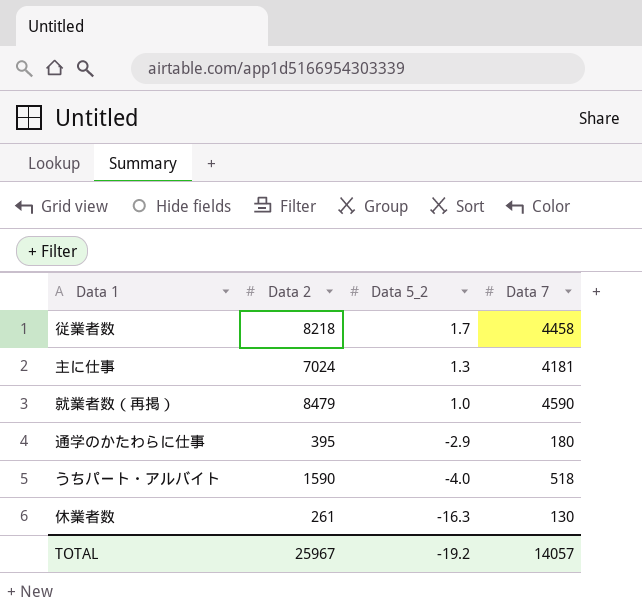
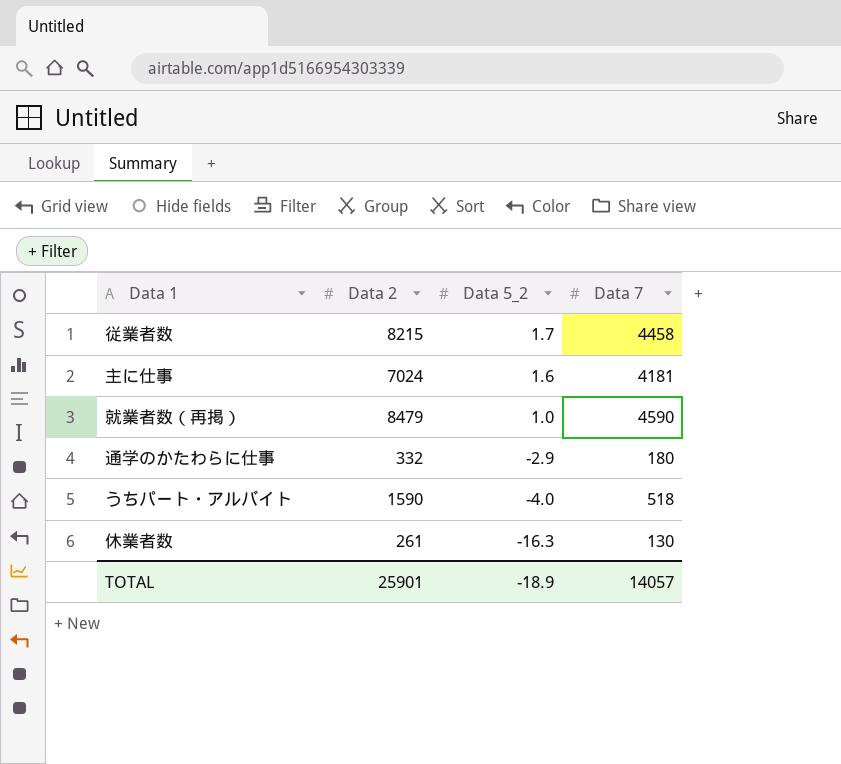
従業者数 | Data 2: 8218 -> 8215
主に仕事 | Data 5_2: 1.3 -> 1.6
通学のかたわらに仕事 | Data 2: 395 -> 332
TOTAL | Data 2: 25967 -> 25901
TOTAL | Data 5_2: -19.2 -> -18.9

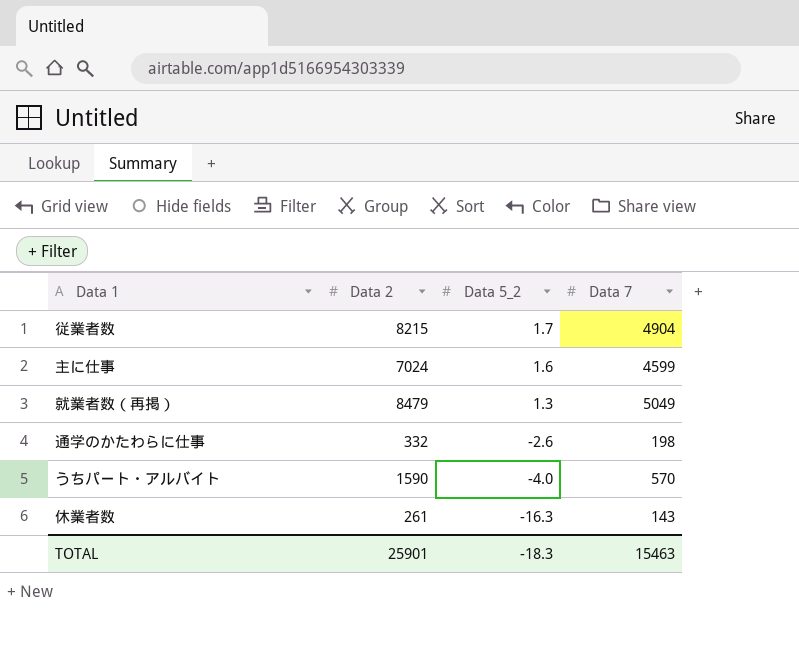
従業者数 | Data 7: 4458 -> 4904
主に仕事 | Data 7: 4181 -> 4599
就業者数（再掲） | Data 5_2: 1.0 -> 1.3
就業者数（再掲） | Data 7: 4590 -> 5049
通学のかたわらに仕事 | Data 5_2: -2.9 -> -2.6
通学のかたわらに仕事 | Data 7: 180 -> 198
うちパート・アルバイト | Data 7: 518 -> 570
休業者数 | Data 7: 130 -> 143
TOTAL | Data 5_2: -18.9 -> -18.3
TOTAL | Data 7: 14057 -> 15463

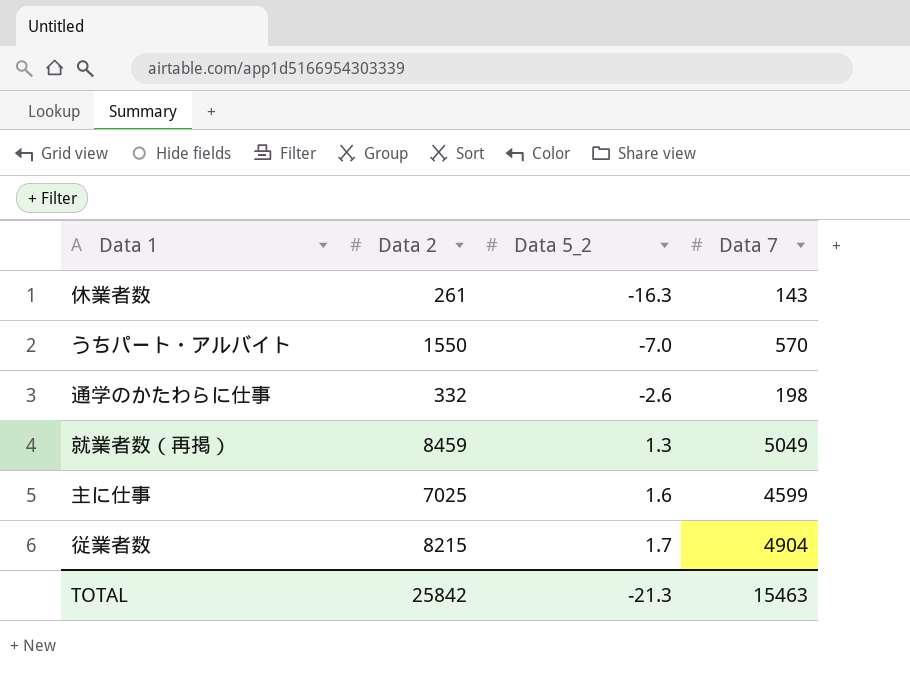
row order: Data 5_2 descending -> Data 5_2 ascending
うちパート・アルバイト | Data 2: 1590 -> 1550
うちパート・アルバイト | Data 5_2: -4.0 -> -7.0
就業者数（再掲） | Data 2: 8479 -> 8459
主に仕事 | Data 2: 7024 -> 7025
TOTAL | Data 2: 25901 -> 25842
TOTAL | Data 5_2: -18.3 -> -21.3

